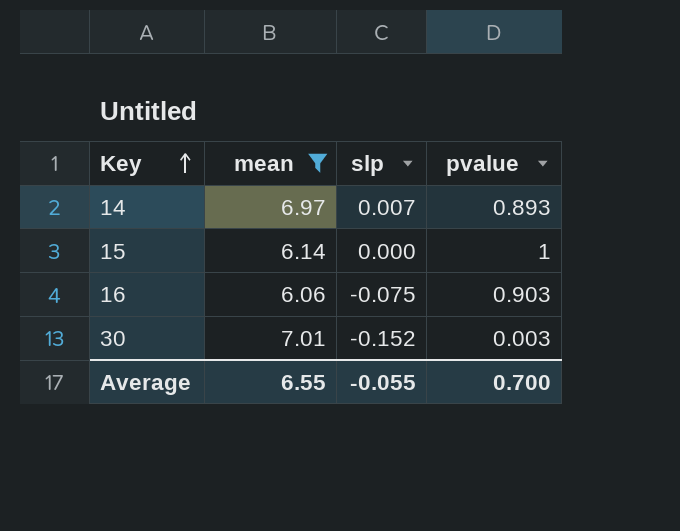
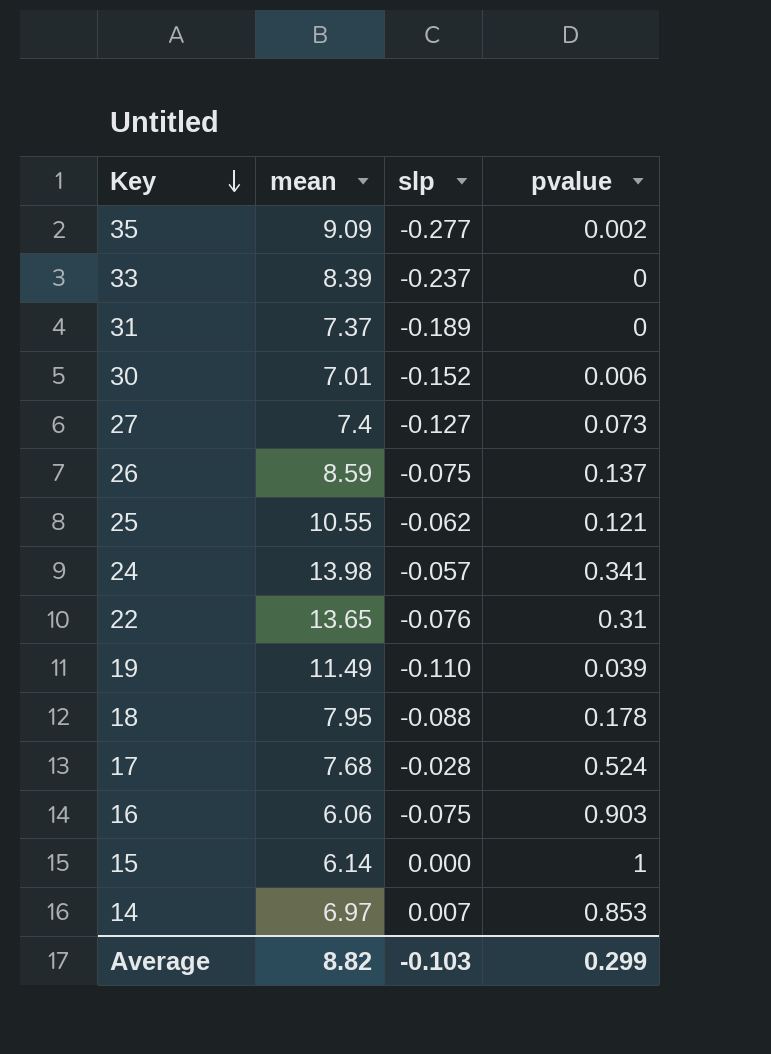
filter: mean <= 7.01 -> none
row order: Key ascending -> Key descending
30 | pvalue: 0.003 -> 0.006
14 | pvalue: 0.893 -> 0.853
Average | mean: 6.55 -> 8.82
Average | slp: -0.055 -> -0.103
Average | pvalue: 0.700 -> 0.299

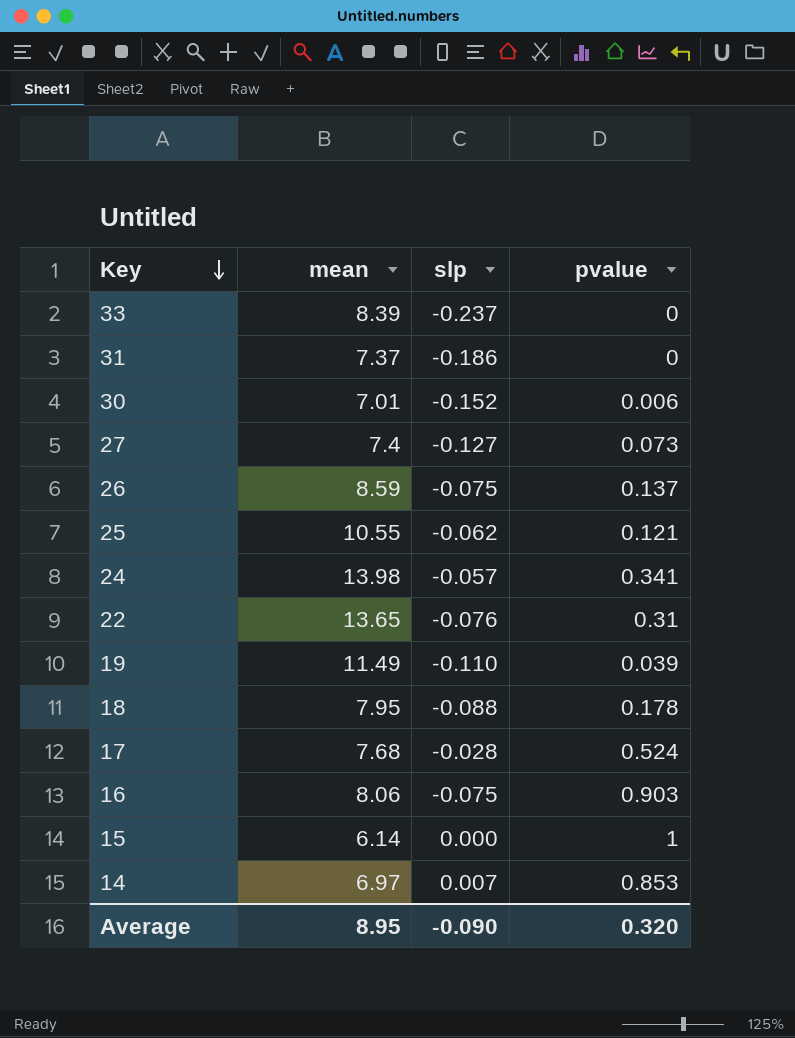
row 35: 9.09 | -0.277 | 0.002 -> none
31 | slp: -0.189 -> -0.186
16 | mean: 6.06 -> 8.06
Average | mean: 8.82 -> 8.95
Average | slp: -0.103 -> -0.090
Average | pvalue: 0.299 -> 0.320

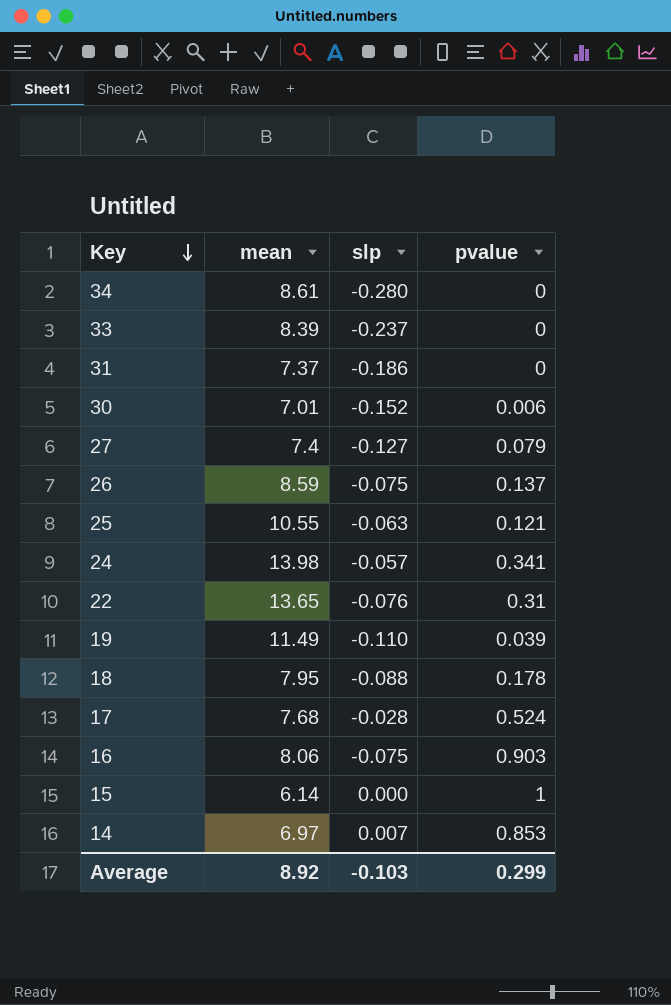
row 34: none -> 8.61 | -0.280 | 0
27 | pvalue: 0.073 -> 0.079
25 | slp: -0.062 -> -0.063
Average | mean: 8.95 -> 8.92
Average | slp: -0.090 -> -0.103
Average | pvalue: 0.320 -> 0.299

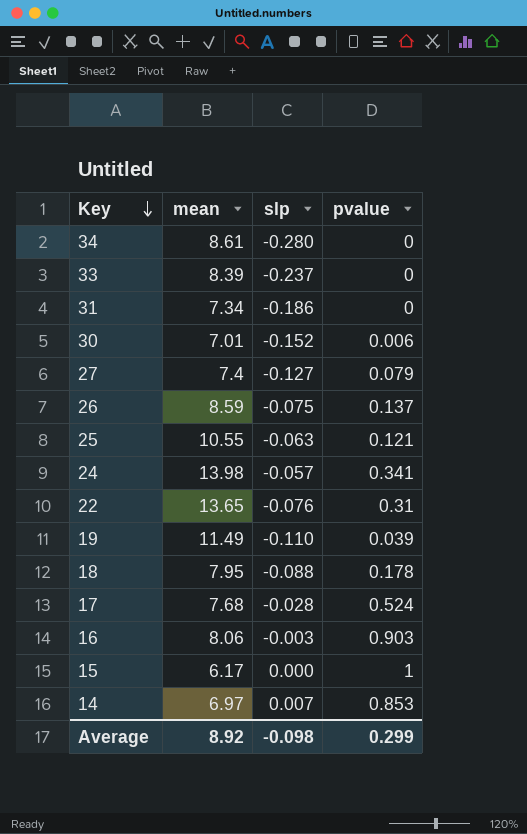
31 | mean: 7.37 -> 7.34
16 | slp: -0.075 -> -0.003
15 | mean: 6.14 -> 6.17
Average | slp: -0.103 -> -0.098

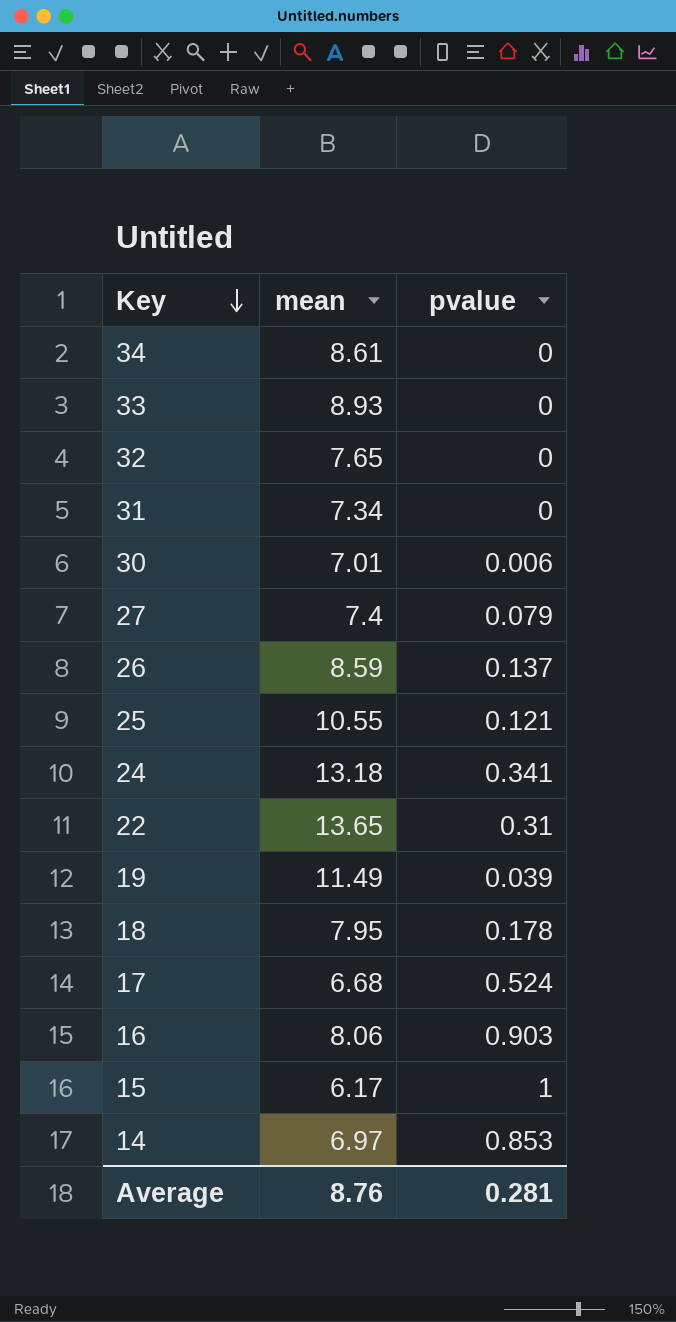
column slp | position: 3 -> none
33 | mean: 8.39 -> 8.93
row 32: none -> 7.65 | 0
24 | mean: 13.98 -> 13.18
17 | mean: 7.68 -> 6.68
Average | mean: 8.92 -> 8.76
Average | pvalue: 0.299 -> 0.281

